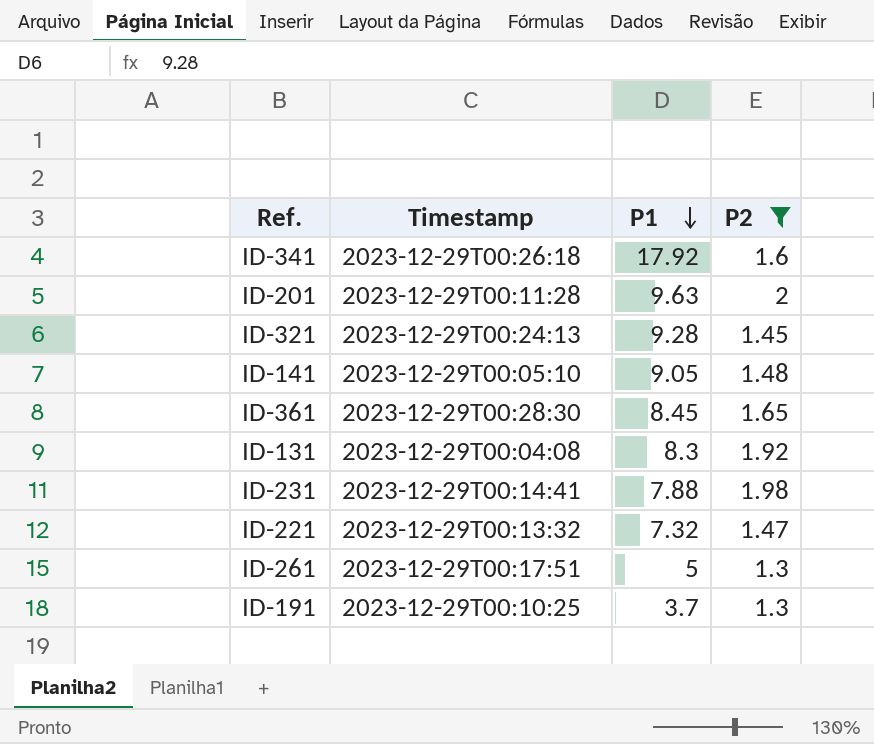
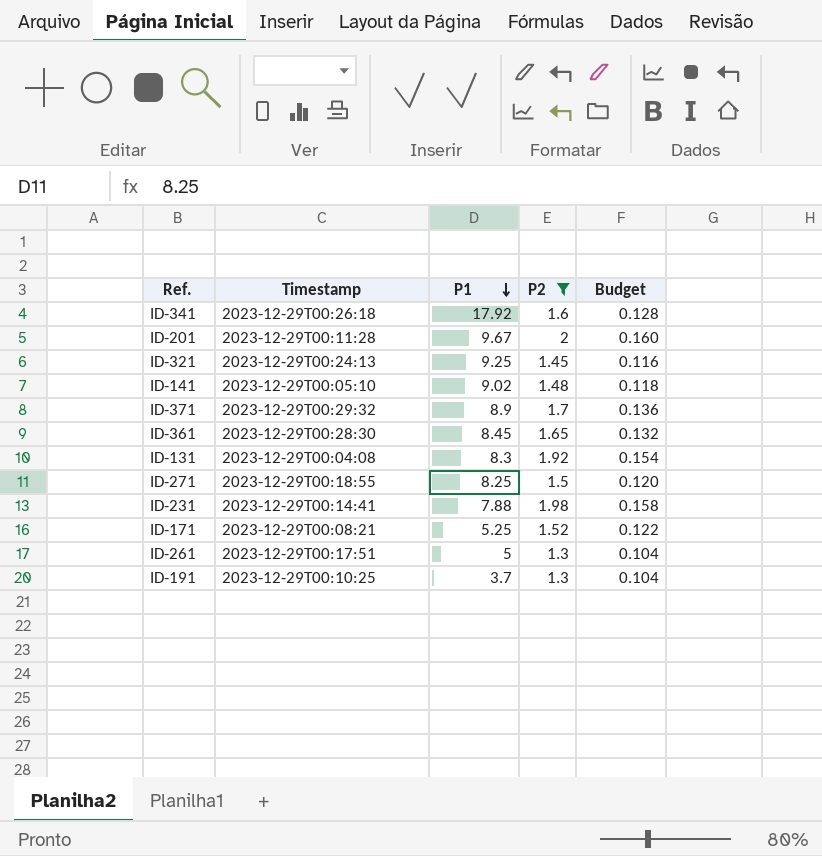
column Budget | formula: none -> [P2] * 0.08
row ID-221: 2023-12-29T00:13:32 | 7.32 | 1.47 -> none
ID-201 | P1: 9.63 -> 9.67
ID-321 | P1: 9.28 -> 9.25
ID-141 | P1: 9.05 -> 9.02
row ID-371: none -> 2023-12-29T00:29:32 | 8.9 | 1.7 | 0.136
row ID-271: none -> 2023-12-29T00:18:55 | 8.25 | 1.5 | 0.120
row ID-171: none -> 2023-12-29T00:08:21 | 5.25 | 1.52 | 0.122

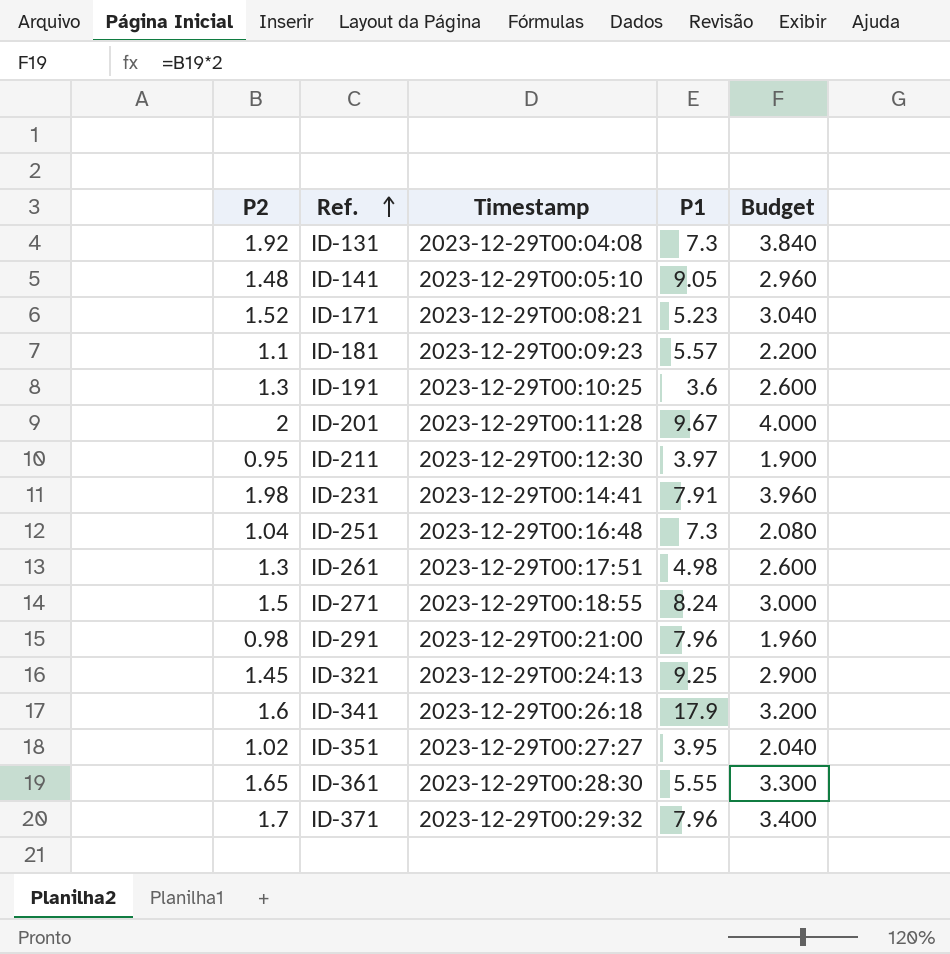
filter: P2 >= 1.3 -> none
row order: P1 descending -> Ref. ascending
column P2 | position: 4 -> 1
column Budget | formula: [P2] * 0.08 -> [P2] * 2
ID-131 | P1: 8.3 -> 7.3
ID-141 | P1: 9.02 -> 9.05
ID-171 | P1: 5.25 -> 5.23
ID-191 | P1: 3.7 -> 3.6
ID-231 | P1: 7.88 -> 7.91
ID-261 | P1: 5 -> 4.98
ID-271 | P1: 8.25 -> 8.24
ID-341 | P1: 17.92 -> 17.9
ID-361 | P1: 8.45 -> 5.55
ID-371 | P1: 8.9 -> 7.96

